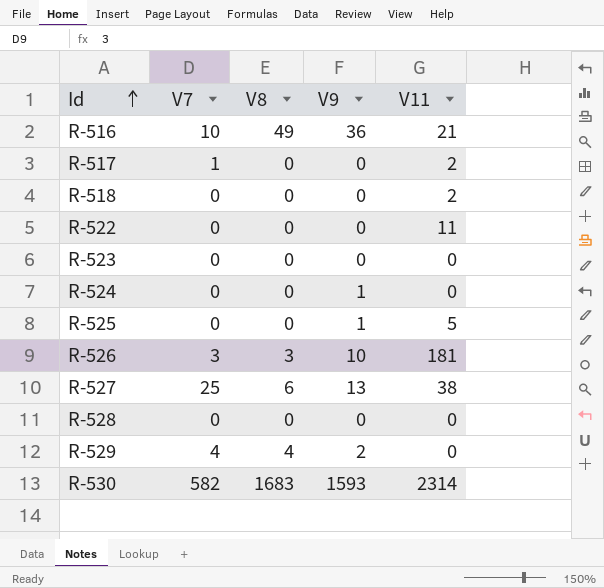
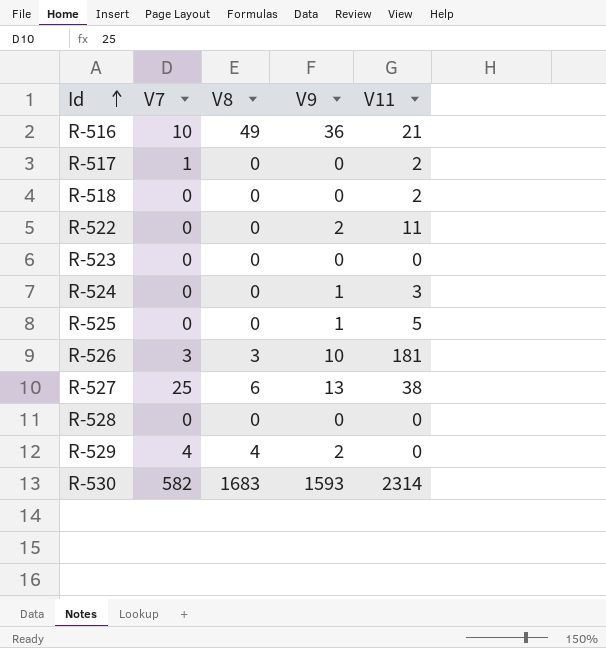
R-522 | V9: 0 -> 2
R-524 | V11: 0 -> 3

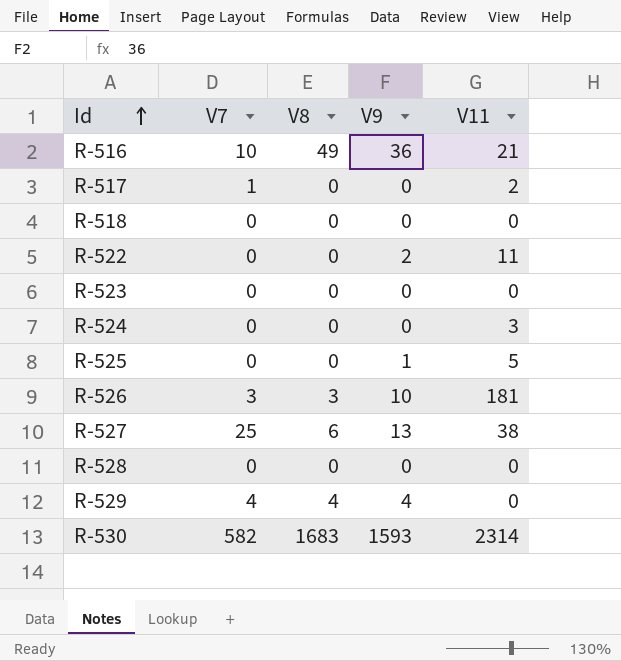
R-518 | V11: 2 -> 0
R-524 | V9: 1 -> 0
R-529 | V9: 2 -> 4

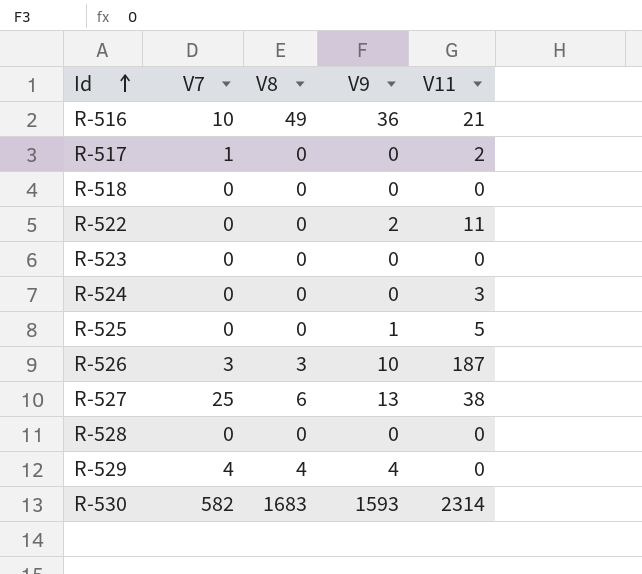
R-526 | V11: 181 -> 187

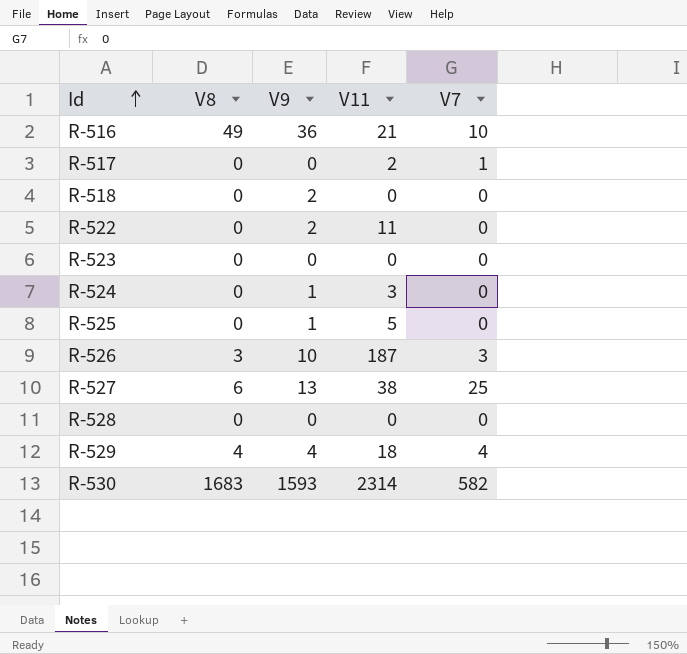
column V7 | position: 2 -> 5
R-518 | V9: 0 -> 2
R-524 | V9: 0 -> 1
R-529 | V11: 0 -> 18

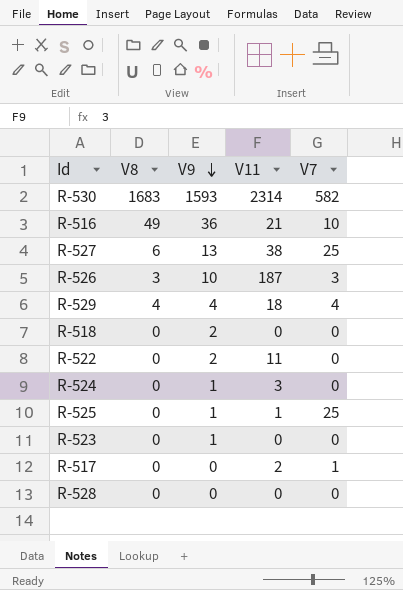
row order: Id ascending -> V9 descending
R-525 | V11: 5 -> 1
R-525 | V7: 0 -> 25
R-523 | V9: 0 -> 1

